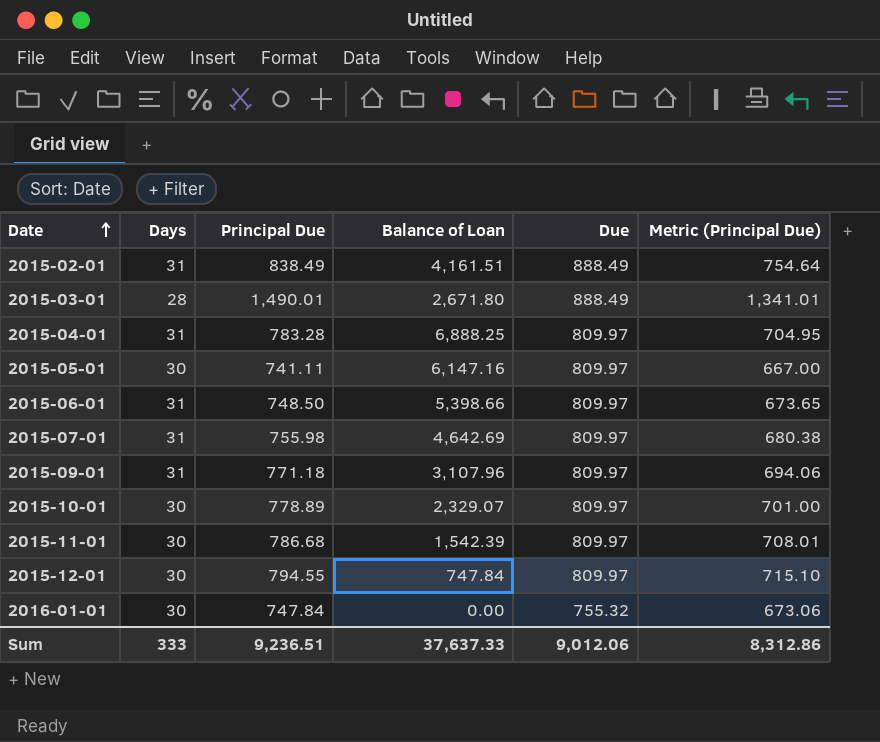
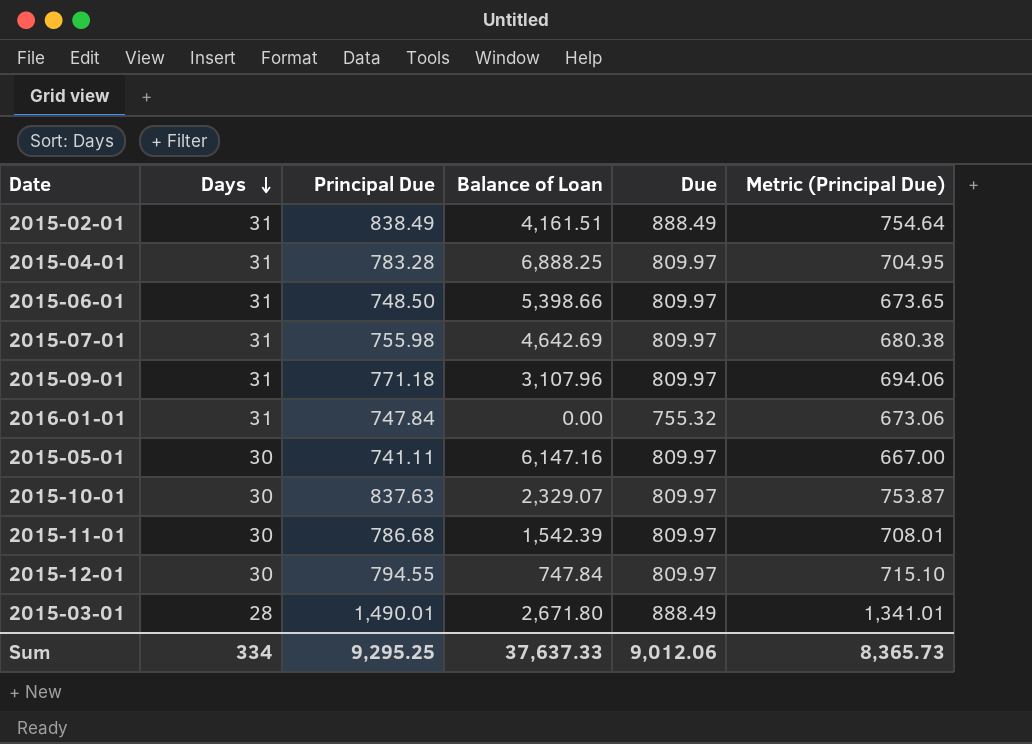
row order: Date ascending -> Days descending
2016-01-01 | Days: 30 -> 31
2015-10-01 | Principal Due: 778.89 -> 837.63
2015-10-01 | Metric (Principal Due): 701.00 -> 753.87
Sum | Days: 333 -> 334
Sum | Principal Due: 9,236.51 -> 9,295.25
Sum | Metric (Principal Due): 8,312.86 -> 8,365.73

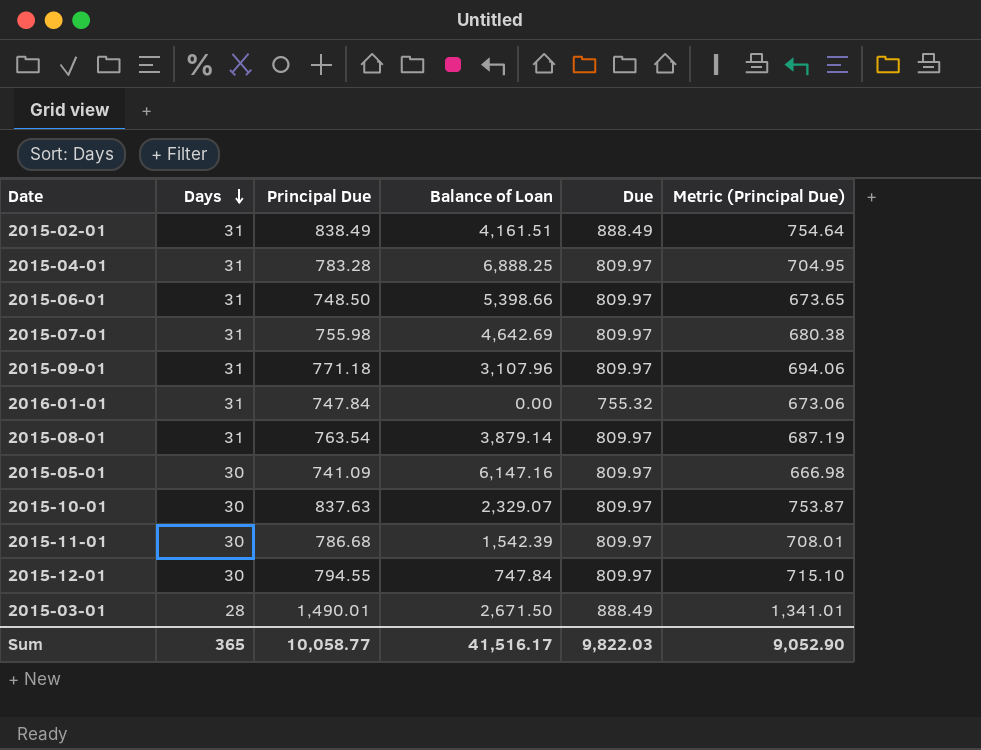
row 2015-08-01: none -> 31 | 763.54 | 3,879.14 | 809.97 | 687.19
2015-05-01 | Principal Due: 741.11 -> 741.09
2015-05-01 | Metric (Principal Due): 667.00 -> 666.98
2015-03-01 | Balance of Loan: 2,671.80 -> 2,671.50
Sum | Days: 334 -> 365
Sum | Principal Due: 9,295.25 -> 10,058.77
Sum | Balance of Loan: 37,637.33 -> 41,516.17
Sum | Due: 9,012.06 -> 9,822.03
Sum | Metric (Principal Due): 8,365.73 -> 9,052.90

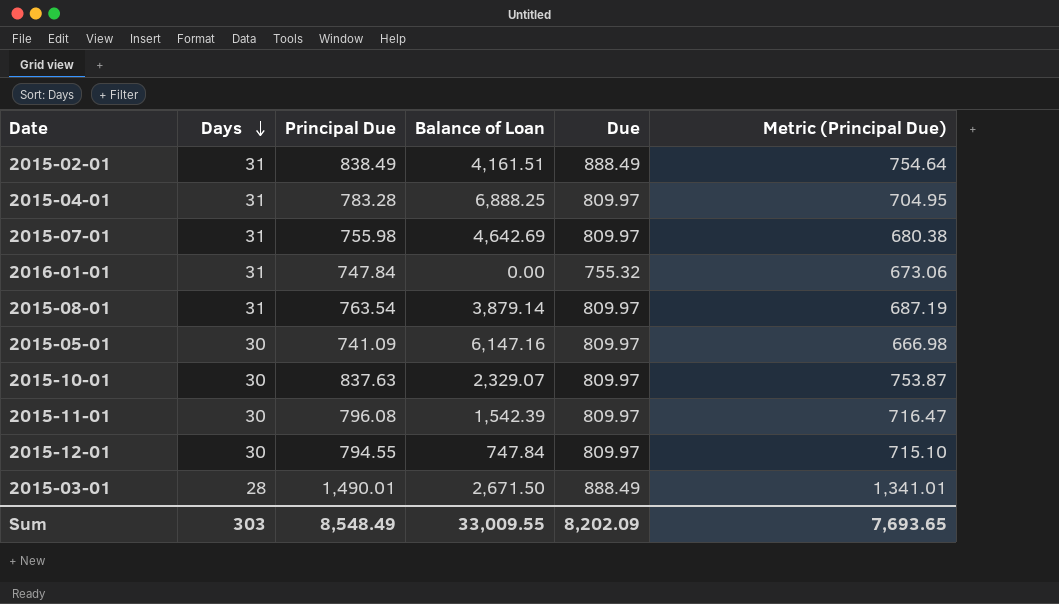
row 2015-06-01: 31 | 748.50 | 5,398.66 | 809.97 | 673.65 -> none
row 2015-09-01: 31 | 771.18 | 3,107.96 | 809.97 | 694.06 -> none
2015-11-01 | Principal Due: 786.68 -> 796.08
2015-11-01 | Metric (Principal Due): 708.01 -> 716.47
Sum | Days: 365 -> 303
Sum | Principal Due: 10,058.77 -> 8,548.49
Sum | Balance of Loan: 41,516.17 -> 33,009.55
Sum | Due: 9,822.03 -> 8,202.09
Sum | Metric (Principal Due): 9,052.90 -> 7,693.65

